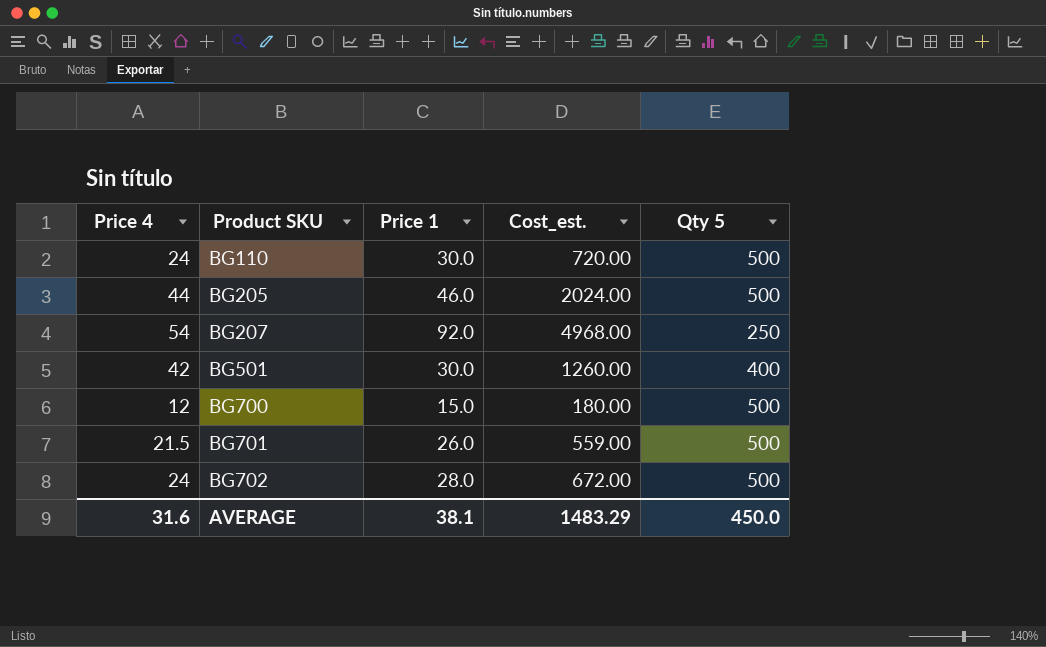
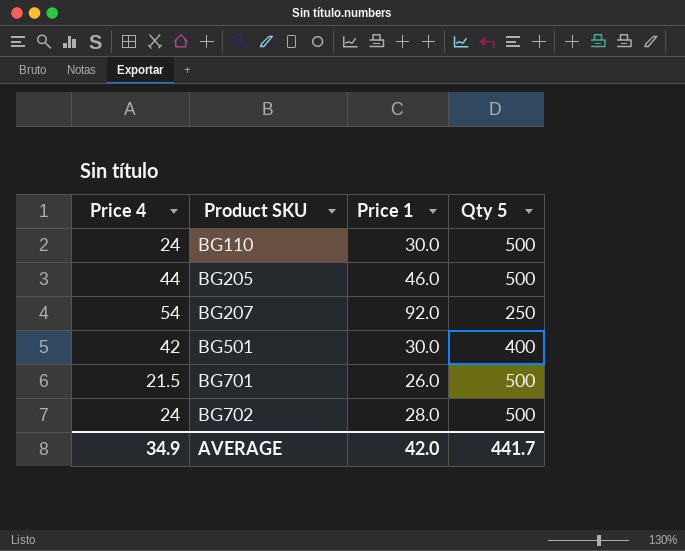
column Cost_est. | formula: [Price 4] * [Price 1] -> none
row BG700: 12 | 15.0 | 180.00 | 500 -> none
AVERAGE | Price 4: 31.6 -> 34.9
AVERAGE | Price 1: 38.1 -> 42.0
AVERAGE | Qty 5: 450.0 -> 441.7

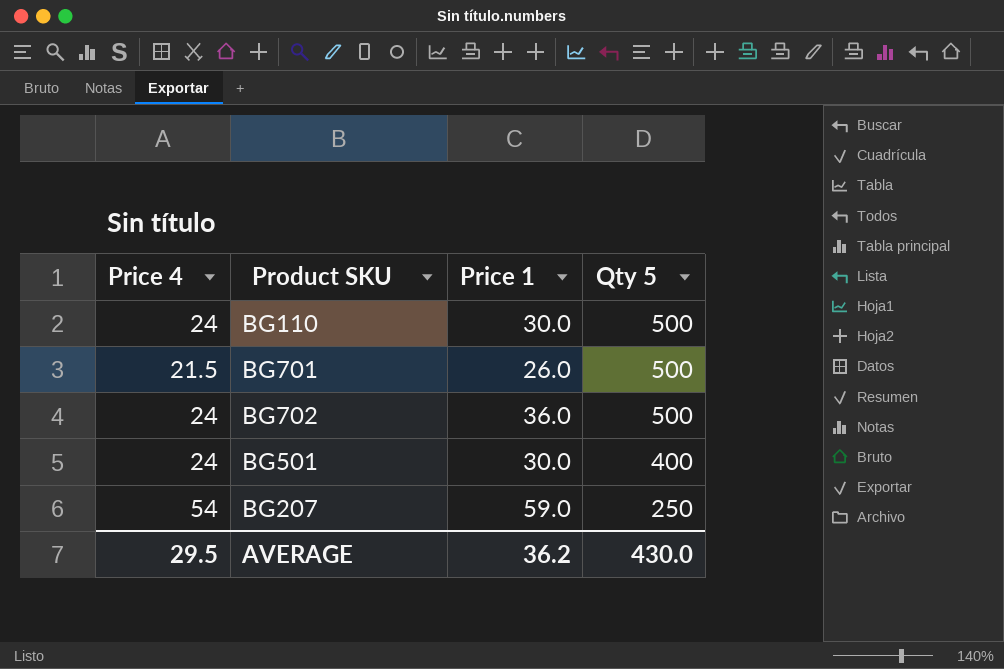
row order: Product SKU ascending -> Qty 5 descending
row BG205: 44 | 46.0 | 500 -> none
BG702 | Price 1: 28.0 -> 36.0
BG501 | Price 4: 42 -> 24
BG207 | Price 1: 92.0 -> 59.0
AVERAGE | Price 4: 34.9 -> 29.5
AVERAGE | Price 1: 42.0 -> 36.2
AVERAGE | Qty 5: 441.7 -> 430.0

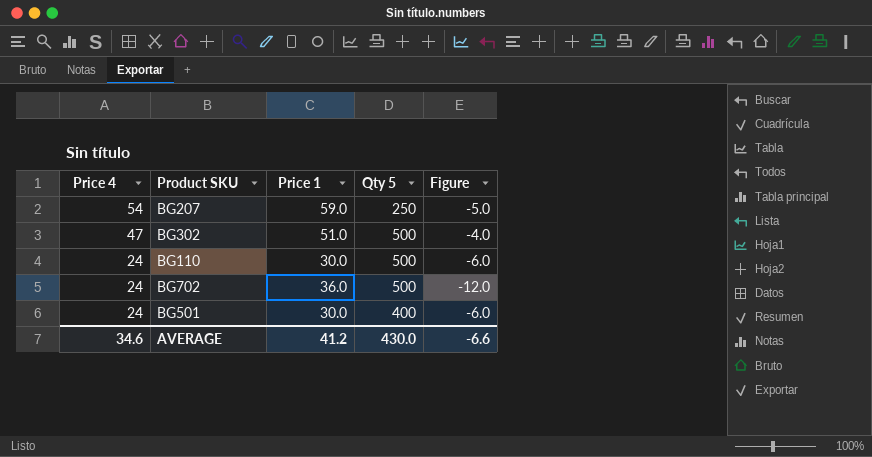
row order: Qty 5 descending -> Price 4 descending
column Figure | formula: none -> [Price 4] - [Price 1]
row BG701: 21.5 | 26.0 | 500 -> none
row BG302: none -> 47 | 51.0 | 500 | -4.0
AVERAGE | Price 4: 29.5 -> 34.6
AVERAGE | Price 1: 36.2 -> 41.2

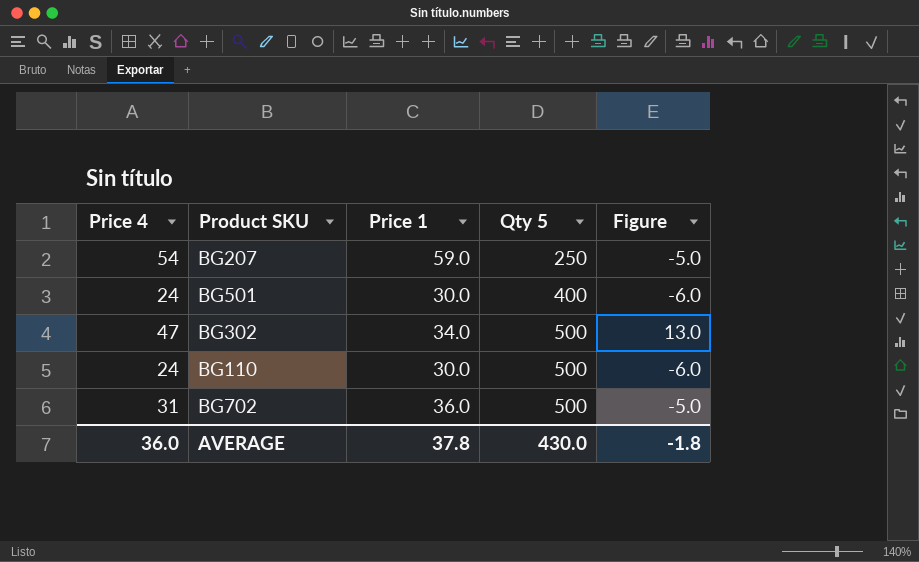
row order: Price 4 descending -> Qty 5 ascending
BG302 | Price 1: 51.0 -> 34.0
BG302 | Figure: -4.0 -> 13.0
BG702 | Price 4: 24 -> 31
BG702 | Figure: -12.0 -> -5.0
AVERAGE | Price 4: 34.6 -> 36.0
AVERAGE | Price 1: 41.2 -> 37.8
AVERAGE | Figure: -6.6 -> -1.8

